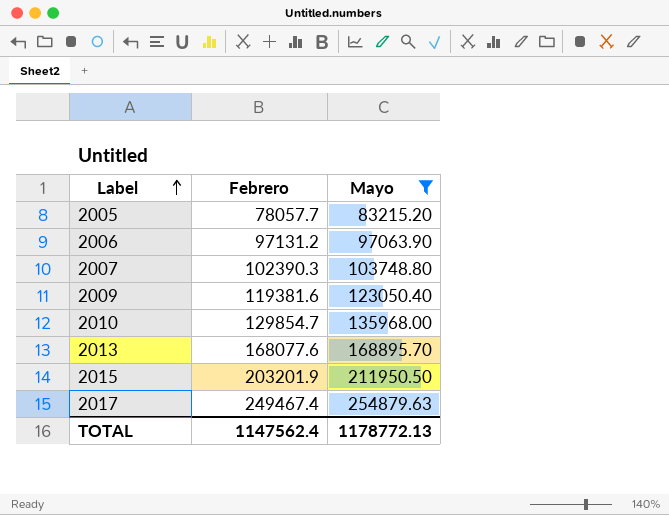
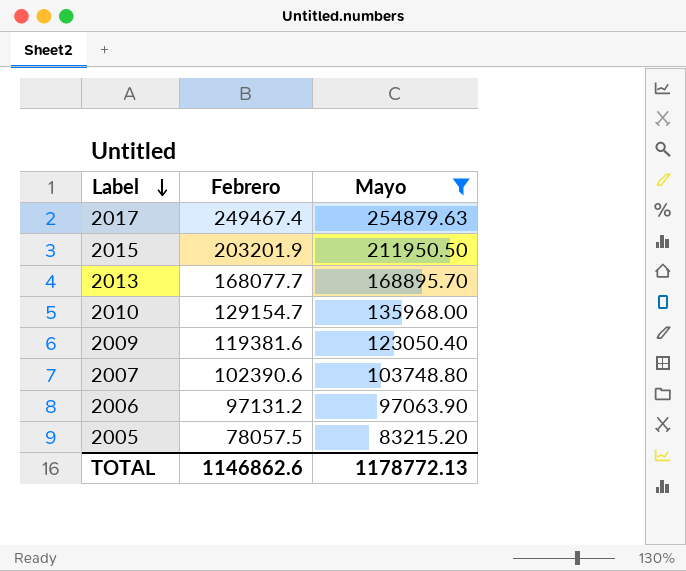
row order: Label ascending -> Label descending
2013 | Febrero: 168077.6 -> 168077.7
2010 | Febrero: 129854.7 -> 129154.7
2007 | Febrero: 102390.3 -> 102390.6
2005 | Febrero: 78057.7 -> 78057.5
TOTAL | Febrero: 1147562.4 -> 1146862.6

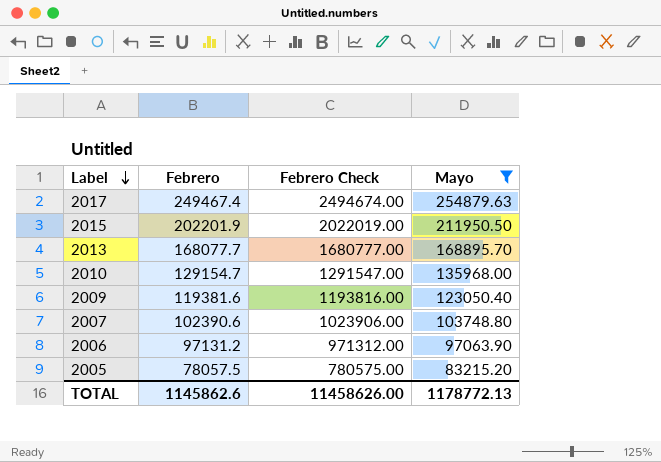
column Febrero Check | formula: none -> [Febrero] * 10
2015 | Febrero: 203201.9 -> 202201.9
TOTAL | Febrero: 1146862.6 -> 1145862.6

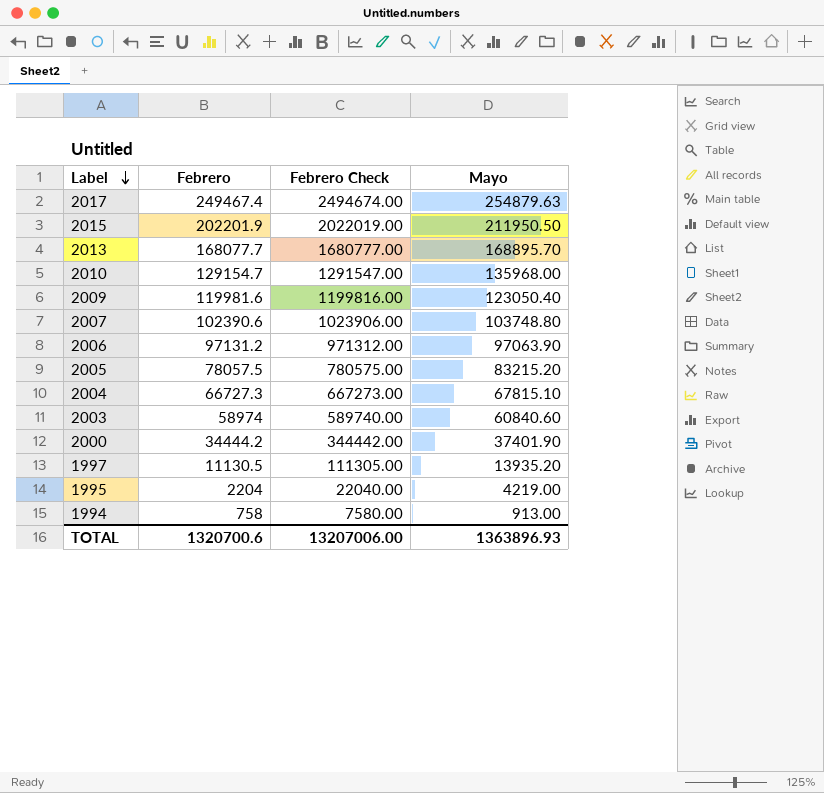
filter: Mayo >= 83215.20 -> none
2009 | Febrero: 119381.6 -> 119981.6
2009 | Febrero Check: 1193816.00 -> 1199816.00
TOTAL | Febrero: 1145862.6 -> 1320700.6
TOTAL | Febrero Check: 11458626.00 -> 13207006.00
TOTAL | Mayo: 1178772.13 -> 1363896.93

